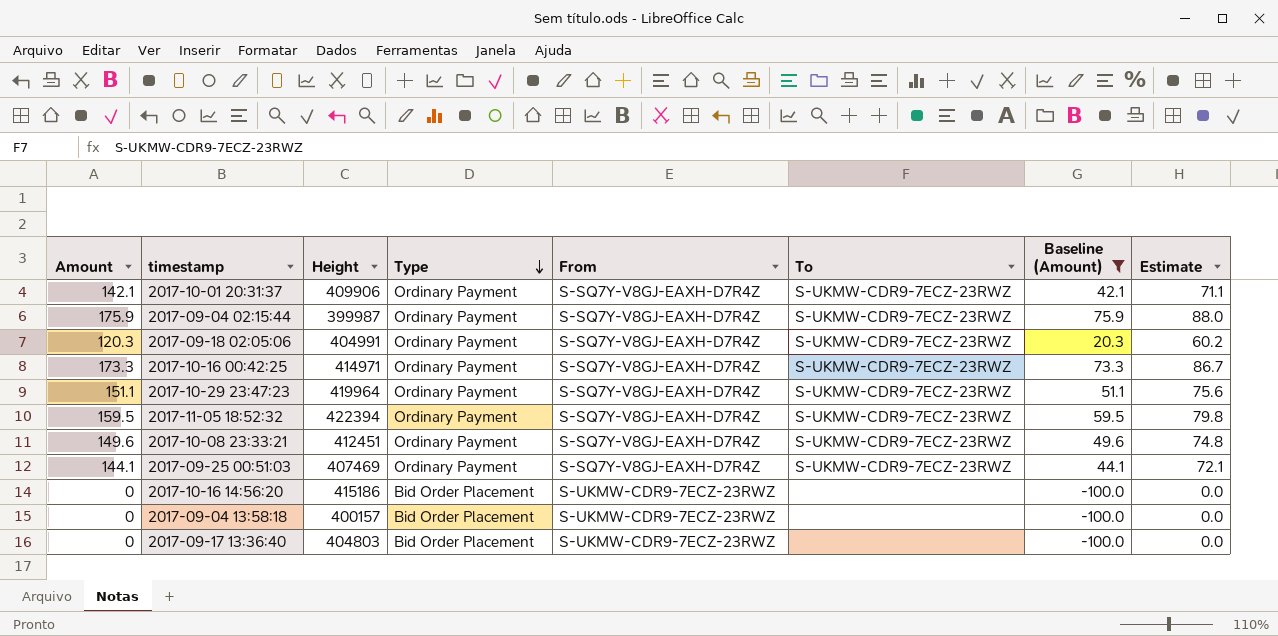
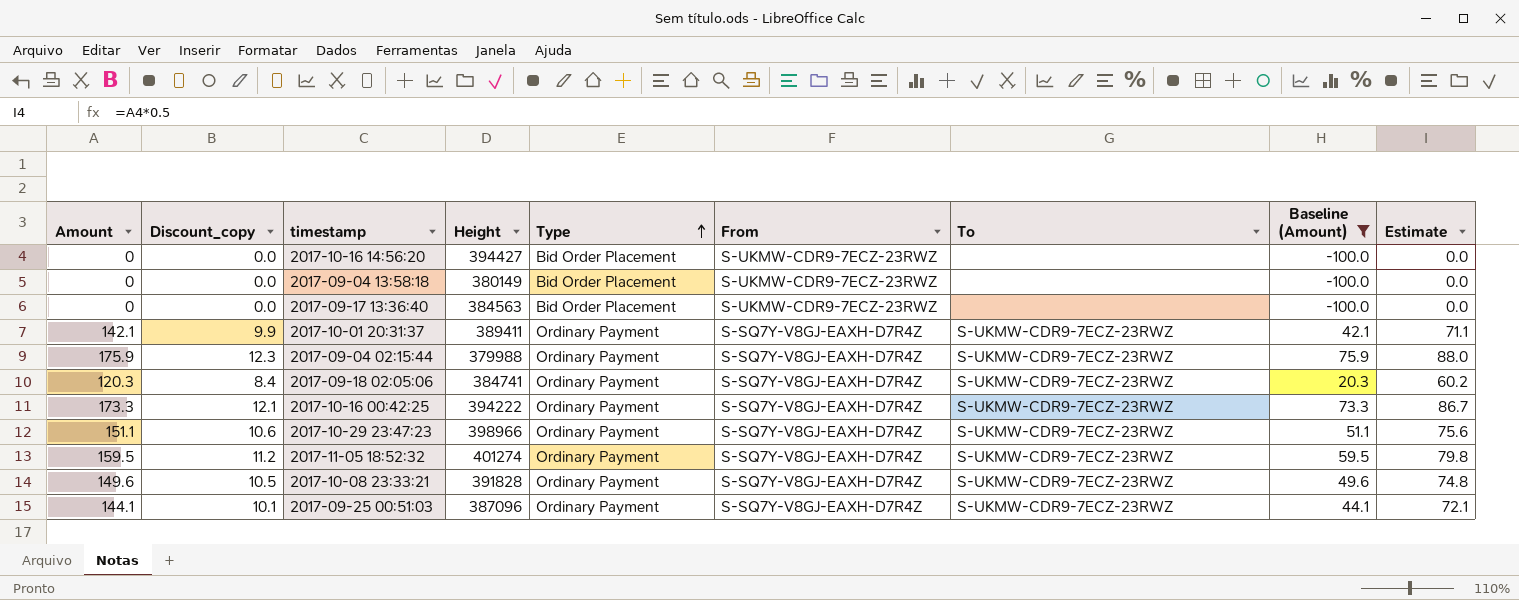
row order: Type descending -> Type ascending
column Discount_copy | formula: none -> [Amount] * 0.07
2017-10-16 14:56:20 | Height: 415186 -> 394427
2017-09-04 13:58:18 | Height: 400157 -> 380149
2017-09-17 13:36:40 | Height: 404803 -> 384563
2017-10-01 20:31:37 | Height: 409906 -> 389411
2017-09-04 02:15:44 | Height: 399987 -> 379988
2017-09-18 02:05:06 | Height: 404991 -> 384741
2017-10-16 00:42:25 | Height: 414971 -> 394222
2017-10-29 23:47:23 | Height: 419964 -> 398966
2017-11-05 18:52:32 | Height: 422394 -> 401274
2017-10-08 23:33:21 | Height: 412451 -> 391828
2017-09-25 00:51:03 | Height: 407469 -> 387096

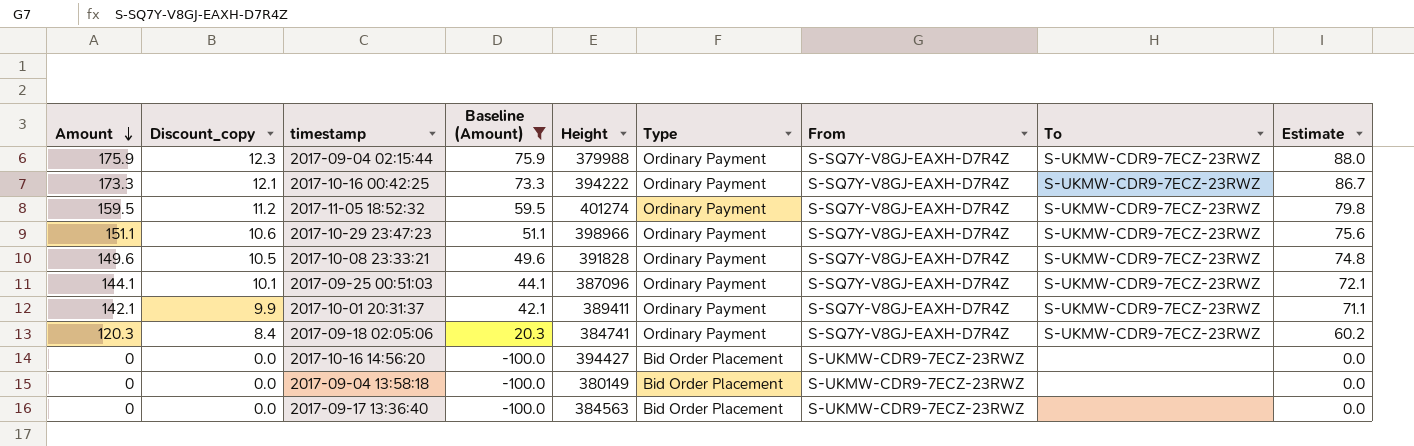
row order: Type ascending -> Amount descending
column Baseline (Amount) | position: 8 -> 4

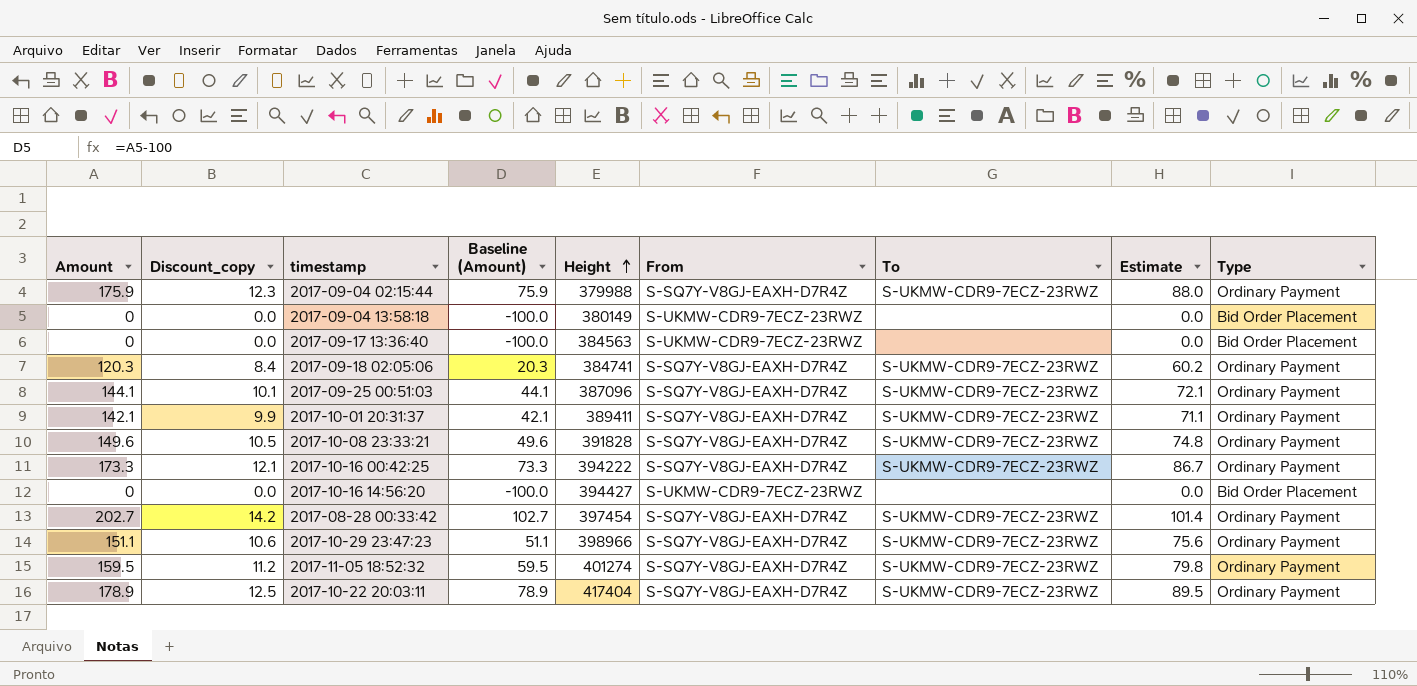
filter: Baseline (Amount) <= 75.9 -> none
row order: Amount descending -> Height ascending
column Type | position: 6 -> 9

